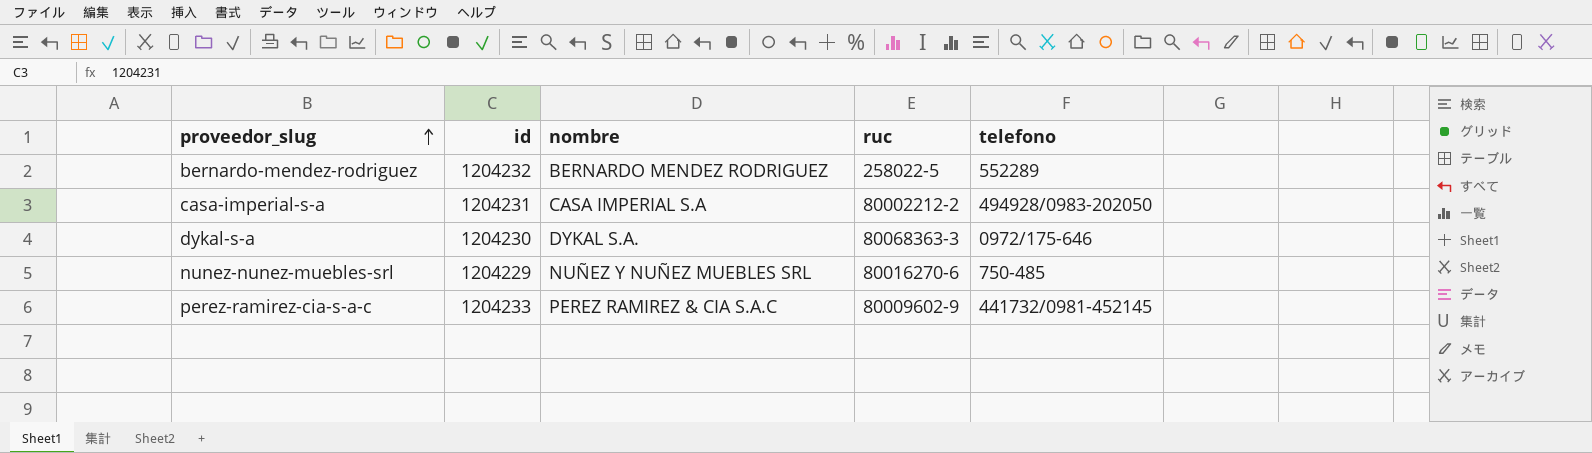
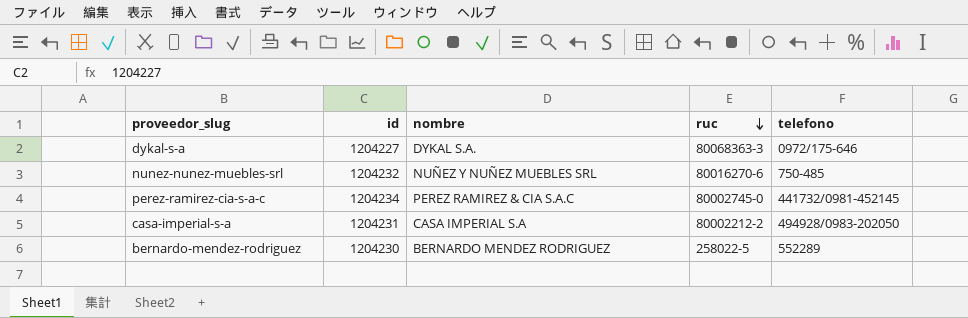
row order: proveedor_slug ascending -> ruc descending
dykal-s-a | id: 1204230 -> 1204227
nunez-nunez-muebles-srl | id: 1204229 -> 1204232
perez-ramirez-cia-s-a-c | id: 1204233 -> 1204234
perez-ramirez-cia-s-a-c | ruc: 80009602-9 -> 80002745-0
bernardo-mendez-rodriguez | id: 1204232 -> 1204230

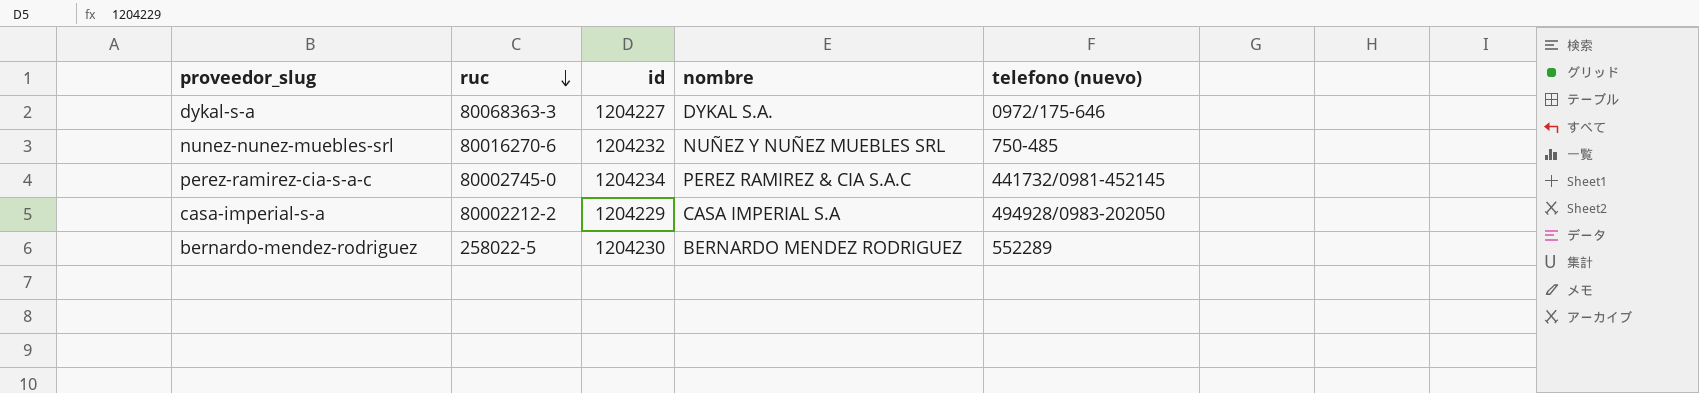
column ruc | position: 4 -> 2
column name: telefono -> telefono (nuevo)
casa-imperial-s-a | id: 1204231 -> 1204229

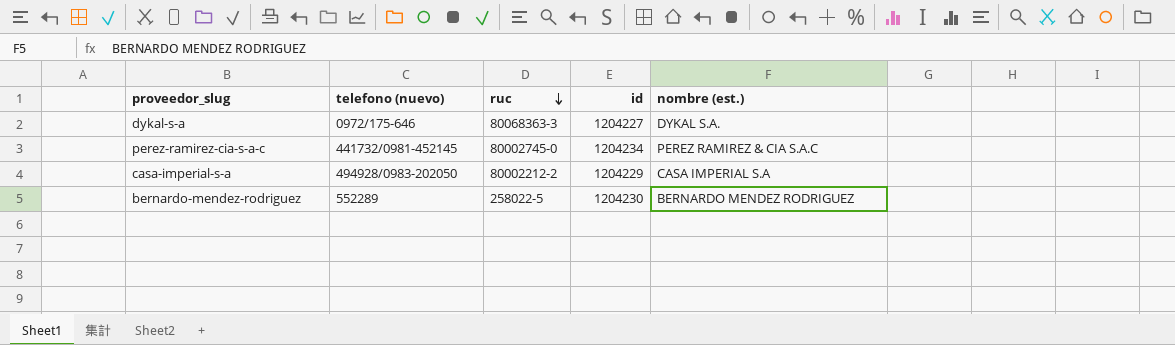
column telefono (nuevo) | position: 5 -> 2
column name: nombre -> nombre (est.)
row nunez-nunez-muebles-srl: 80016270-6 | 1204232 | NUÑEZ Y NUÑEZ MUEBLES SRL | 750-485 -> none

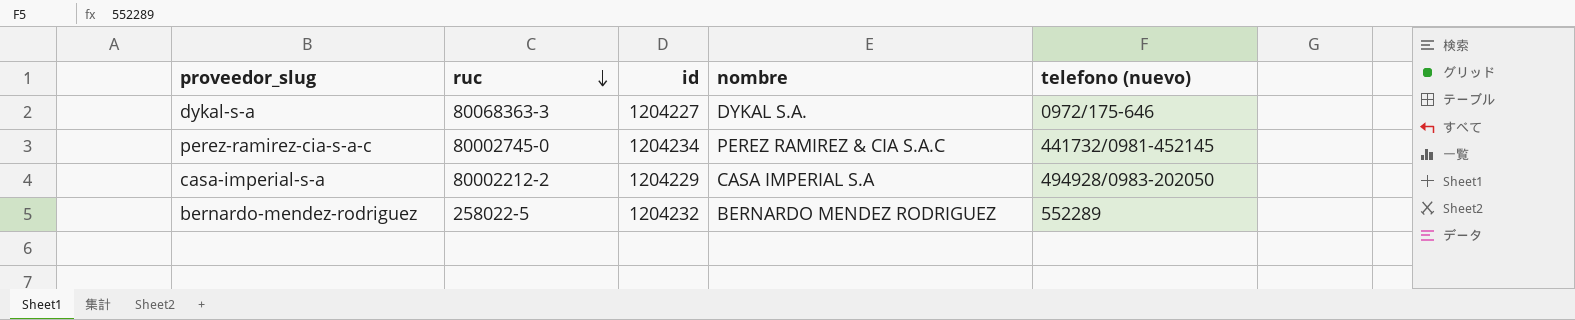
column name: nombre (est.) -> nombre
column telefono (nuevo) | position: 2 -> 5
bernardo-mendez-rodriguez | id: 1204230 -> 1204232

